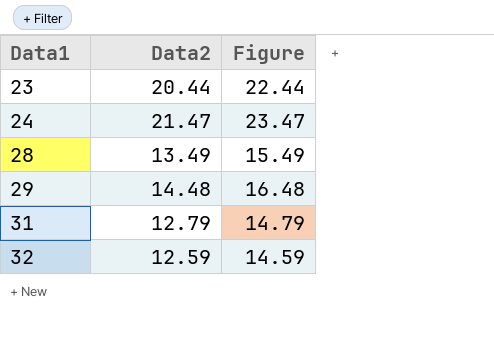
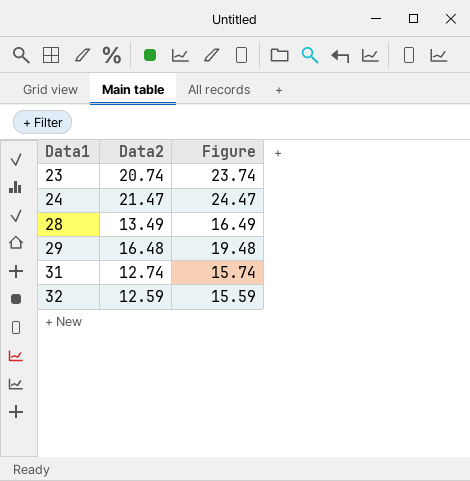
column Figure | formula: [Data2] + 2 -> [Data2] + 3
23 | Data2: 20.44 -> 20.74
29 | Data2: 14.48 -> 16.48
31 | Data2: 12.79 -> 12.74

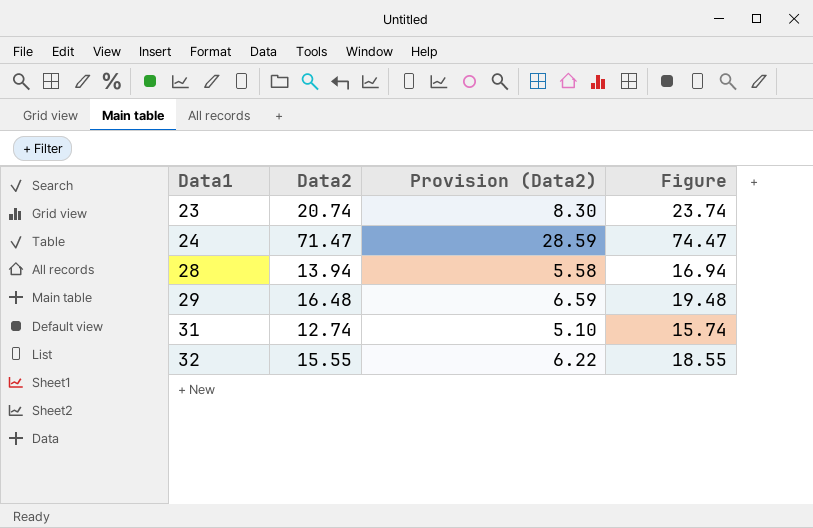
column Provision (Data2) | formula: none -> [Data2] * 0.4
24 | Data2: 21.47 -> 71.47
24 | Figure: 24.47 -> 74.47
28 | Data2: 13.49 -> 13.94
28 | Figure: 16.49 -> 16.94
32 | Data2: 12.59 -> 15.55
32 | Figure: 15.59 -> 18.55

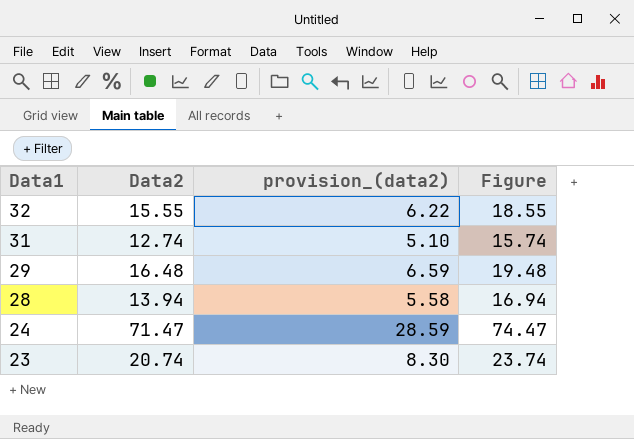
row order: Data1 ascending -> Data1 descending
column name: Provision (Data2) -> provision_(data2)

